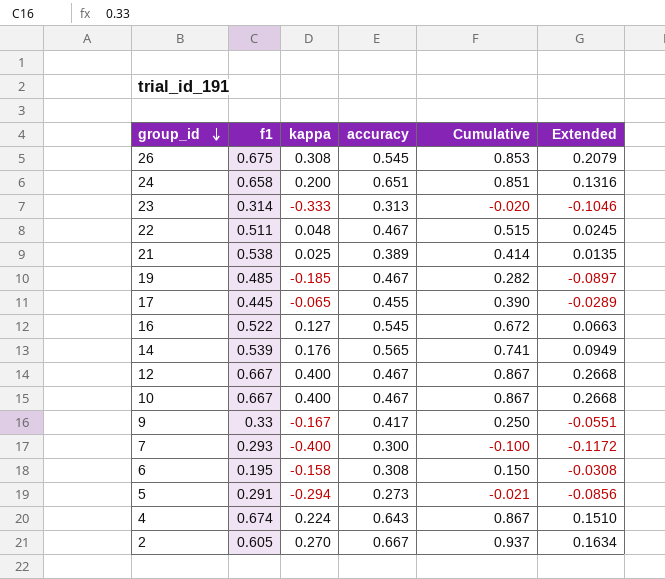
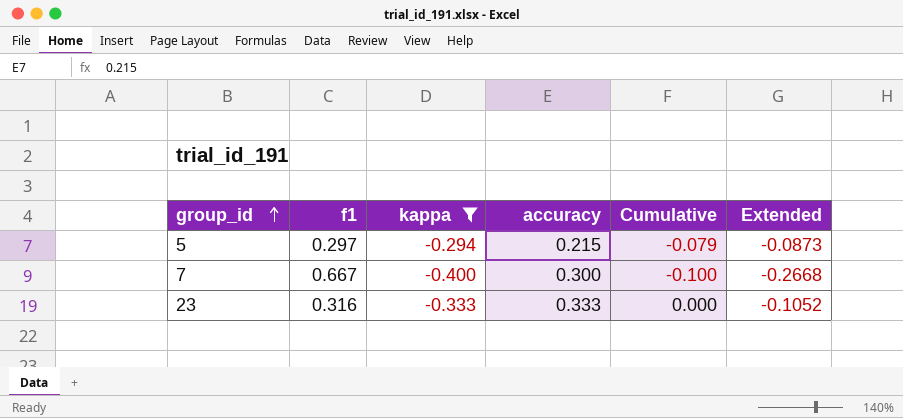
filter: none -> kappa <= -0.294
row order: group_id descending -> group_id ascending
5 | f1: 0.291 -> 0.297
5 | accuracy: 0.273 -> 0.215
5 | Cumulative: -0.021 -> -0.079
5 | Extended: -0.0856 -> -0.0873
7 | f1: 0.293 -> 0.667
7 | Extended: -0.1172 -> -0.2668
23 | f1: 0.314 -> 0.316
23 | accuracy: 0.313 -> 0.333
23 | Cumulative: -0.020 -> 0.000
23 | Extended: -0.1046 -> -0.1052

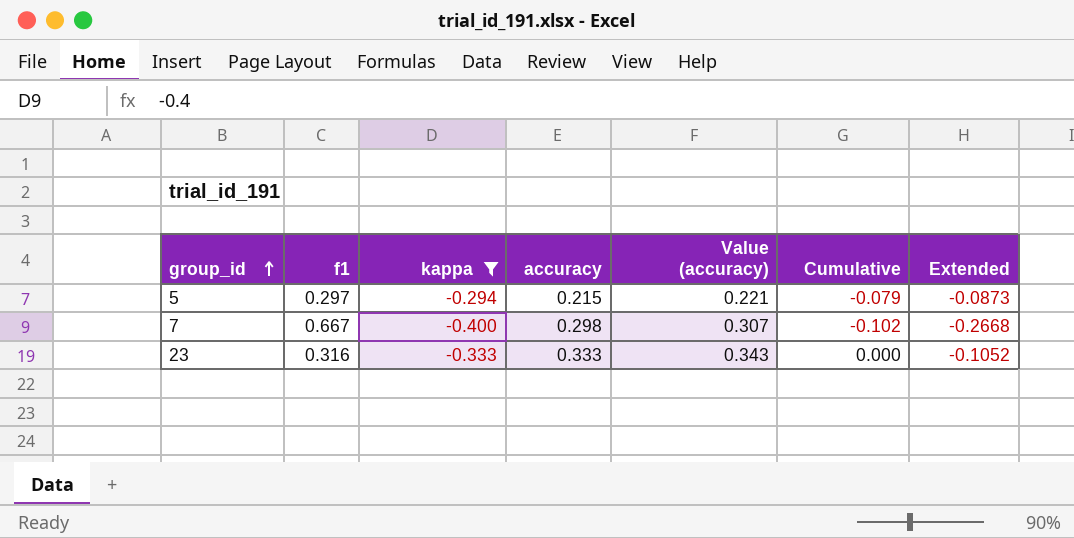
column Value (accuracy) | formula: none -> [accuracy] * 1.03
7 | accuracy: 0.300 -> 0.298
7 | Cumulative: -0.100 -> -0.102

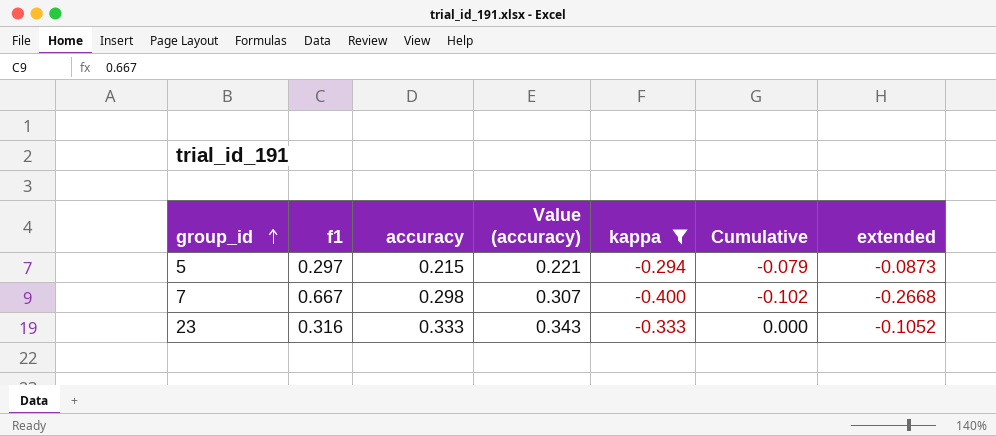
column kappa | position: 3 -> 5
column name: Extended -> extended

